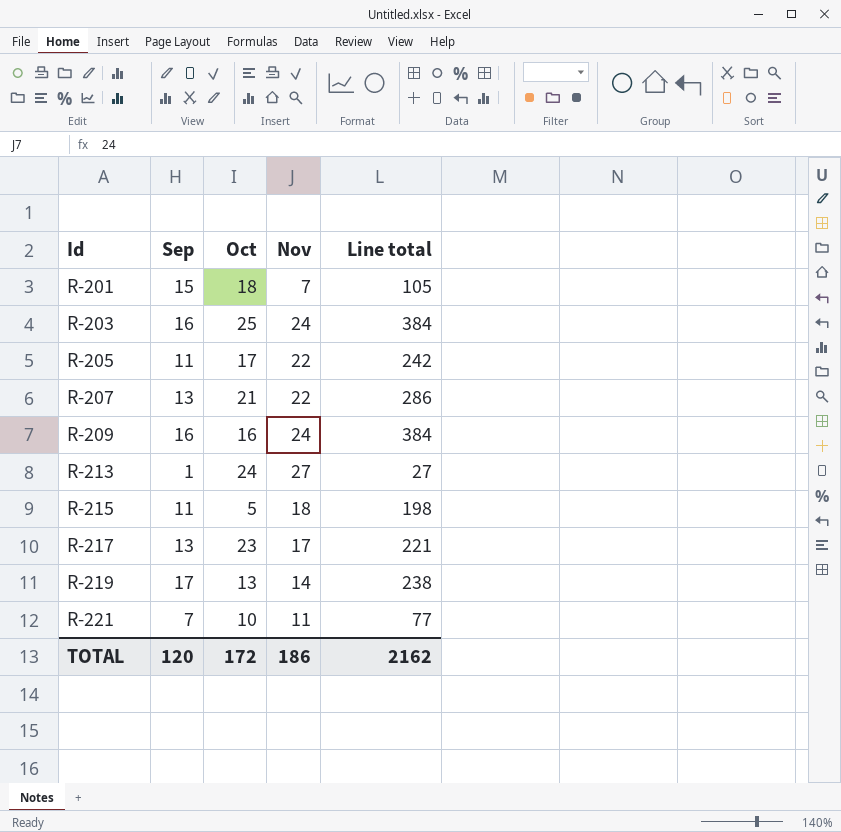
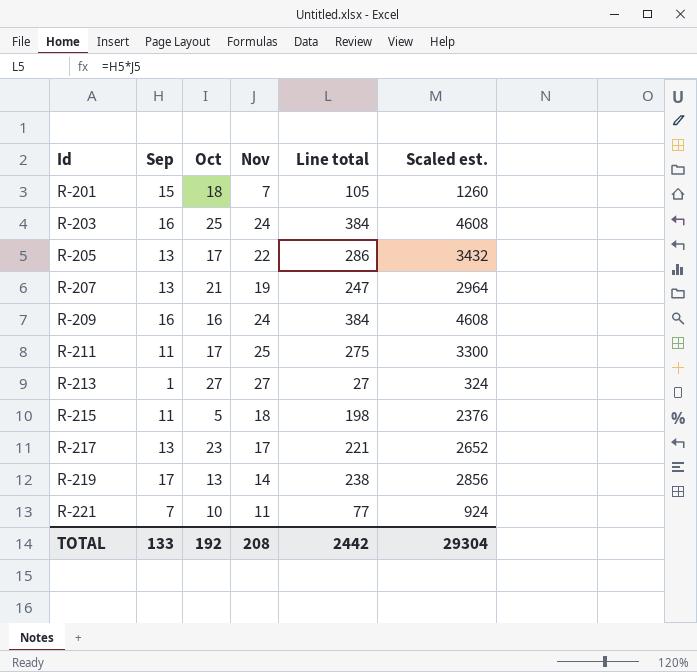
column Scaled est. | formula: none -> [Line total] * 12
R-205 | Sep: 11 -> 13
R-205 | Line total: 242 -> 286
R-207 | Nov: 22 -> 19
R-207 | Line total: 286 -> 247
row R-211: none -> 11 | 17 | 25 | 275 | 3300
R-213 | Oct: 24 -> 27
TOTAL | Sep: 120 -> 133
TOTAL | Oct: 172 -> 192
TOTAL | Nov: 186 -> 208
TOTAL | Line total: 2162 -> 2442

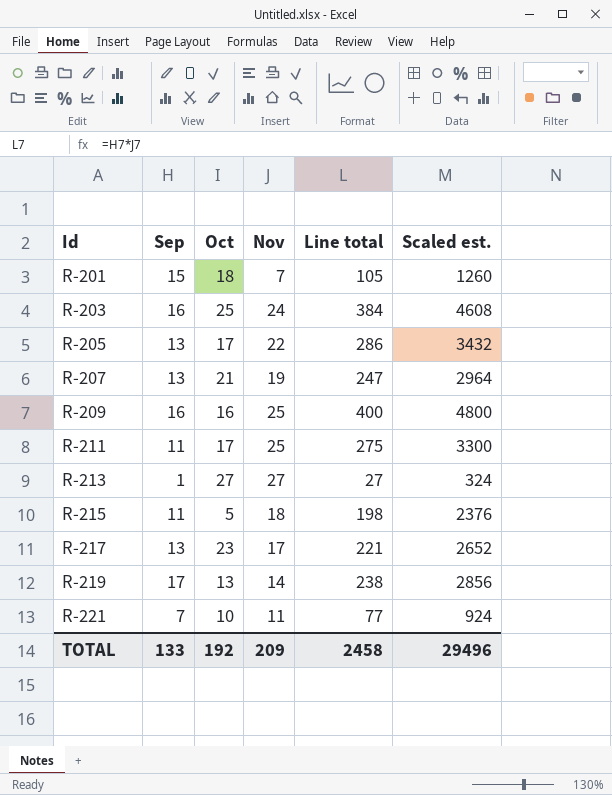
R-209 | Nov: 24 -> 25
R-209 | Line total: 384 -> 400
R-209 | Scaled est.: 4608 -> 4800
TOTAL | Nov: 208 -> 209
TOTAL | Line total: 2442 -> 2458
TOTAL | Scaled est.: 29304 -> 29496

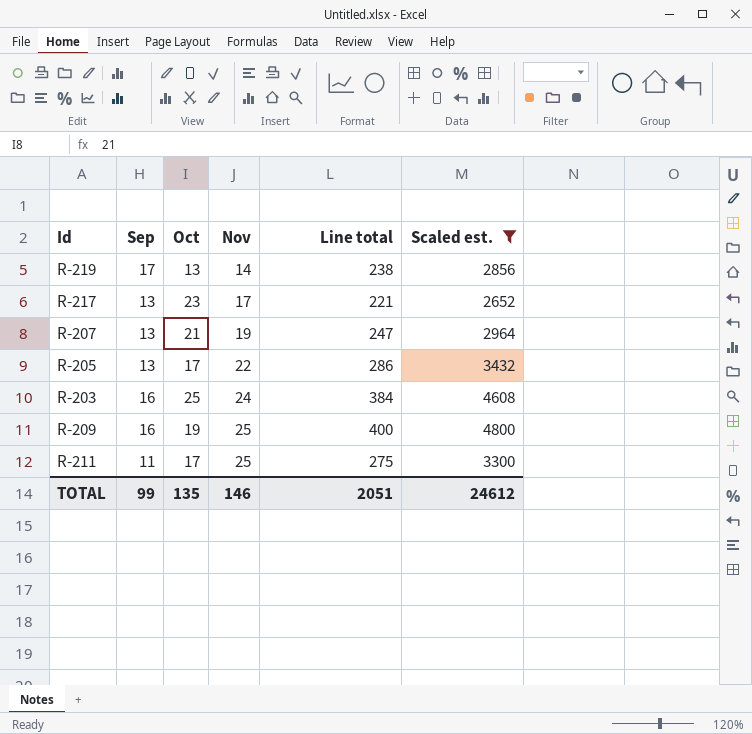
filter: none -> Scaled est. >= 2652
row order: Id ascending -> Nov ascending
R-209 | Oct: 16 -> 19
TOTAL | Sep: 133 -> 99
TOTAL | Oct: 192 -> 135
TOTAL | Nov: 209 -> 146
TOTAL | Line total: 2458 -> 2051
TOTAL | Scaled est.: 29496 -> 24612

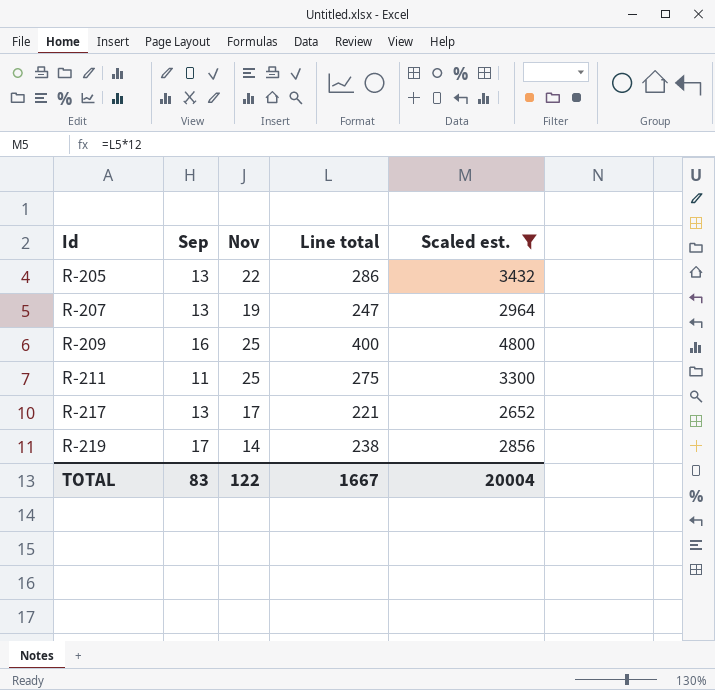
row order: Nov ascending -> Id ascending
column Oct | position: 3 -> none
row R-203: 16 | 25 | 24 | 384 | 4608 -> none
TOTAL | Sep: 99 -> 83
TOTAL | Nov: 146 -> 122
TOTAL | Line total: 2051 -> 1667
TOTAL | Scaled est.: 24612 -> 20004

